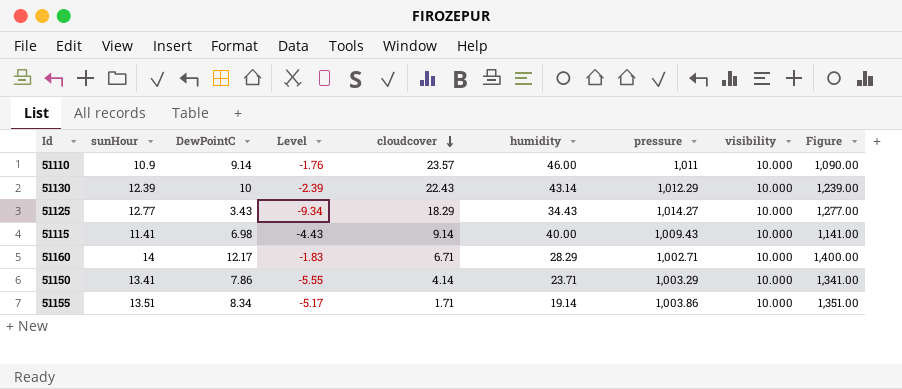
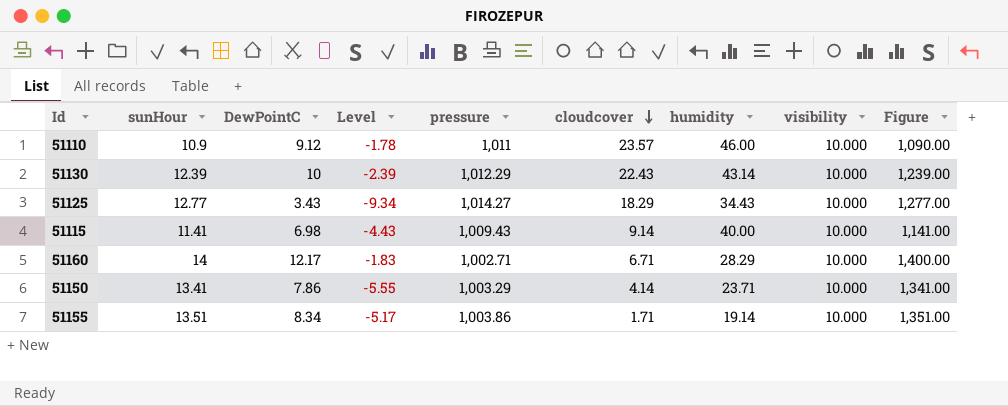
column pressure | position: 7 -> 5
51110 | DewPointC: 9.14 -> 9.12
51110 | Level: -1.76 -> -1.78

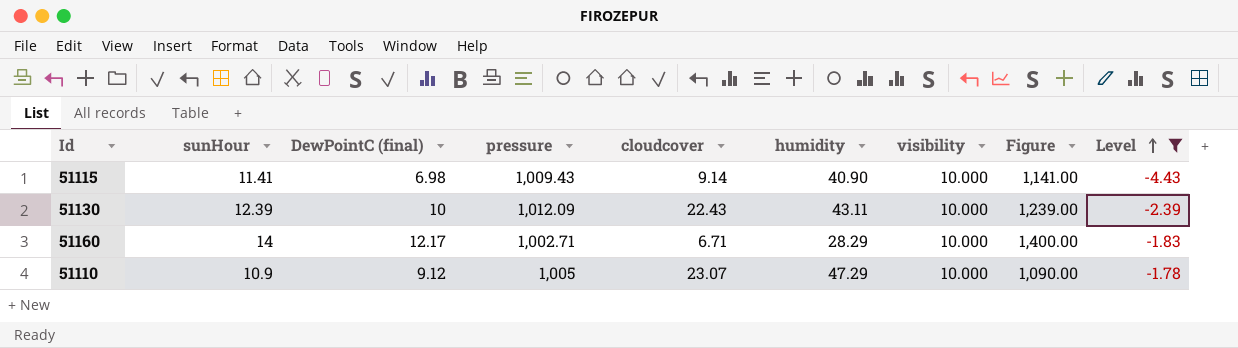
filter: none -> Level >= -4.43
row order: cloudcover descending -> Level ascending
column name: DewPointC -> DewPointC (final)
column Level | position: 4 -> 9
51115 | humidity: 40.00 -> 40.90
51130 | pressure: 1,012.29 -> 1,012.09
51130 | humidity: 43.14 -> 43.11
51110 | pressure: 1,011 -> 1,005
51110 | cloudcover: 23.57 -> 23.07
51110 | humidity: 46.00 -> 47.29

